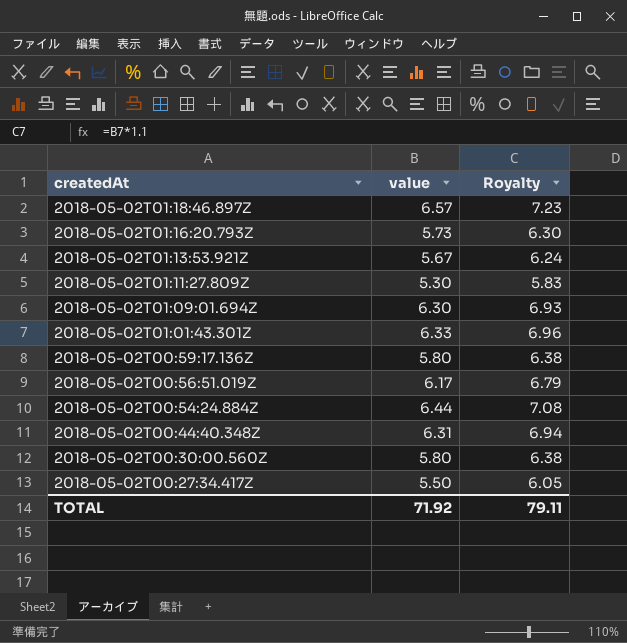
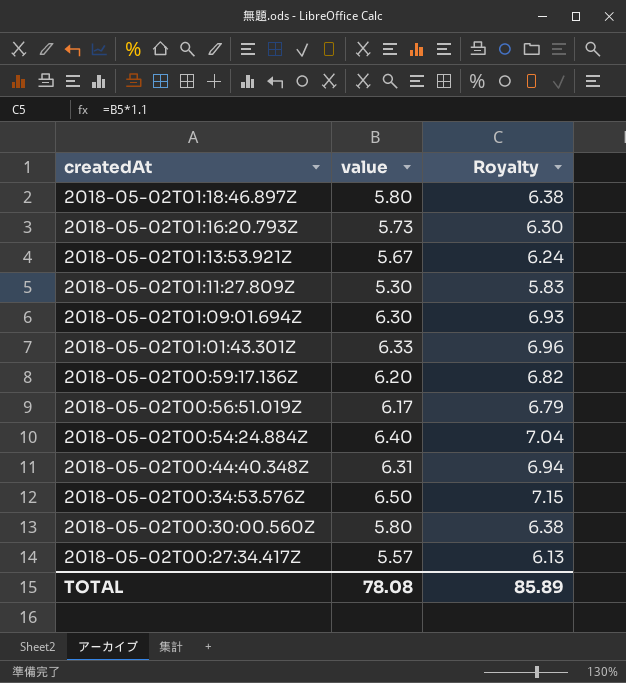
2018-05-02T01:18:46.897Z | value: 6.57 -> 5.80
2018-05-02T01:18:46.897Z | Royalty: 7.23 -> 6.38
2018-05-02T00:59:17.136Z | value: 5.80 -> 6.20
2018-05-02T00:59:17.136Z | Royalty: 6.38 -> 6.82
2018-05-02T00:54:24.884Z | value: 6.44 -> 6.40
2018-05-02T00:54:24.884Z | Royalty: 7.08 -> 7.04
row 2018-05-02T00:34:53.576Z: none -> 6.50 | 7.15
2018-05-02T00:27:34.417Z | value: 5.50 -> 5.57
2018-05-02T00:27:34.417Z | Royalty: 6.05 -> 6.13
TOTAL | value: 71.92 -> 78.08
TOTAL | Royalty: 79.11 -> 85.89

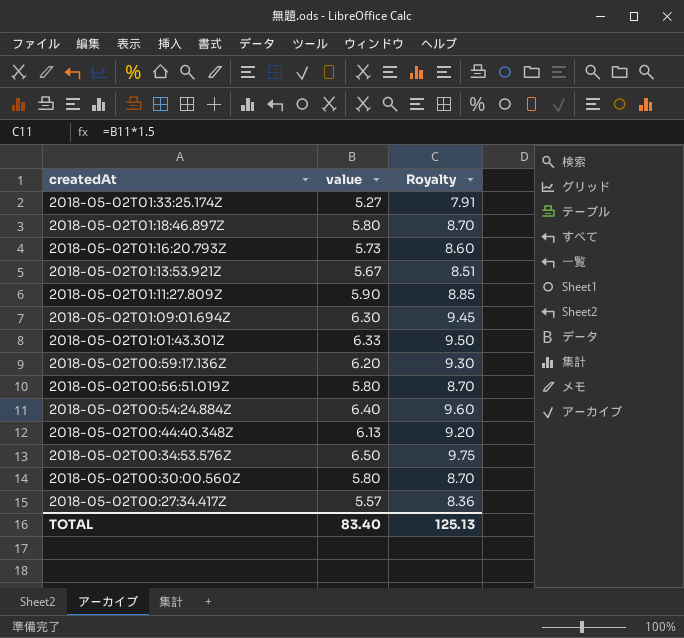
column Royalty | formula: [value] * 1.1 -> [value] * 1.5
row 2018-05-02T01:33:25.174Z: none -> 5.27 | 7.91
2018-05-02T01:11:27.809Z | value: 5.30 -> 5.90
2018-05-02T00:56:51.019Z | value: 6.17 -> 5.80
2018-05-02T00:44:40.348Z | value: 6.31 -> 6.13
TOTAL | value: 78.08 -> 83.40
TOTAL | Royalty: 85.89 -> 125.13

